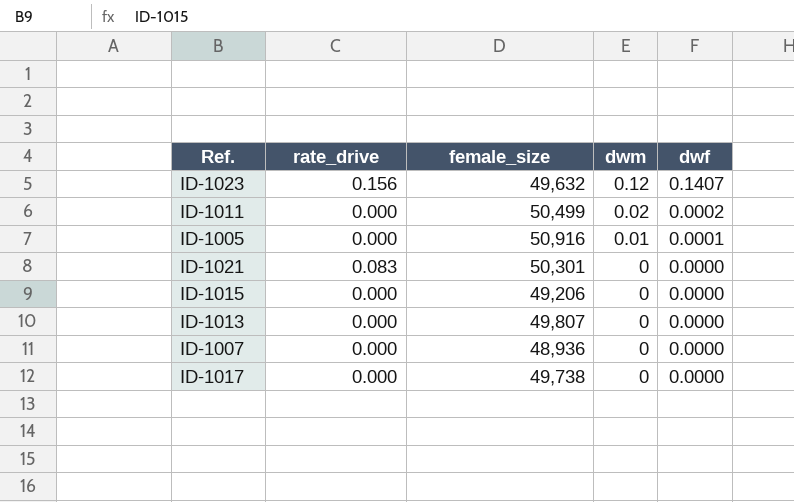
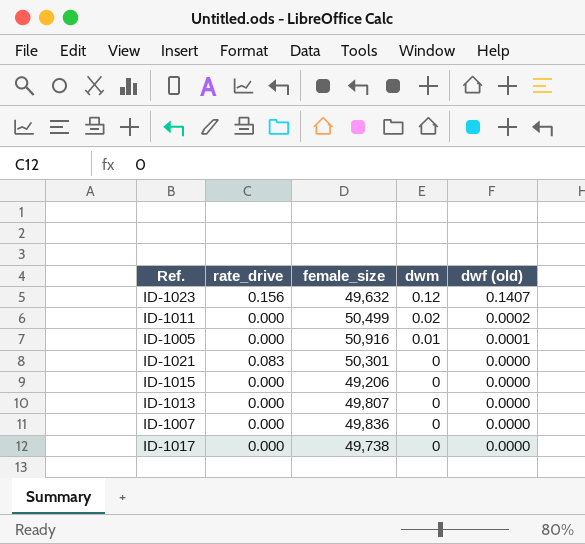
column name: dwf -> dwf (old)
ID-1007 | female_size: 48,936 -> 49,836

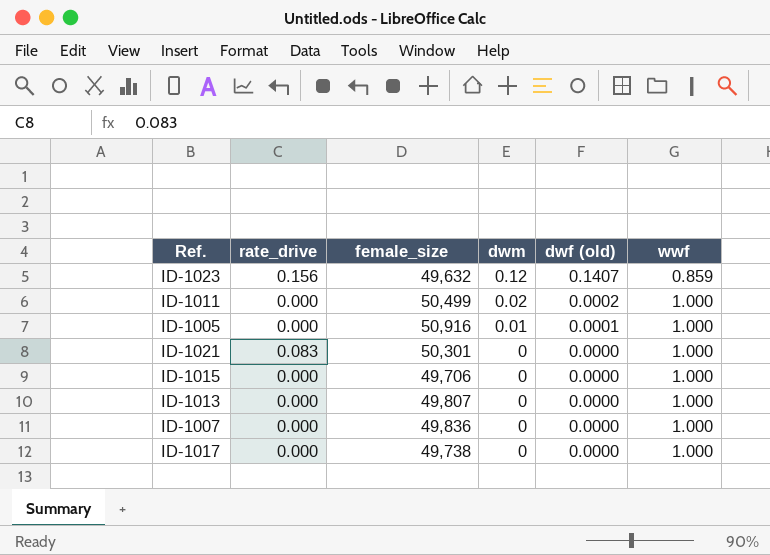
column wwf | position: none -> 6
ID-1015 | female_size: 49,206 -> 49,706

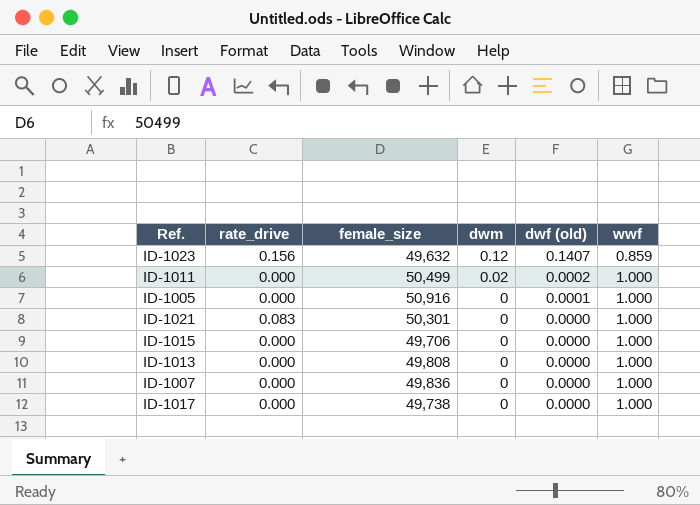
ID-1005 | dwm: 0.01 -> 0
ID-1013 | female_size: 49,807 -> 49,808

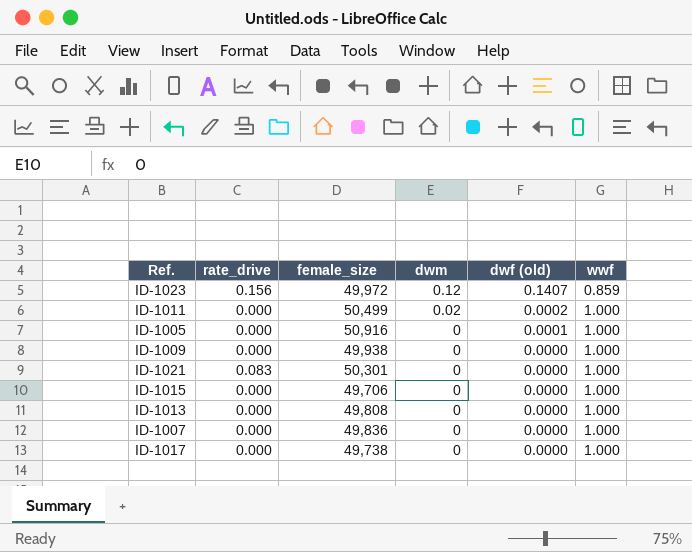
ID-1023 | female_size: 49,632 -> 49,972
row ID-1009: none -> 0.000 | 49,938 | 0 | 0.0000 | 1.000

